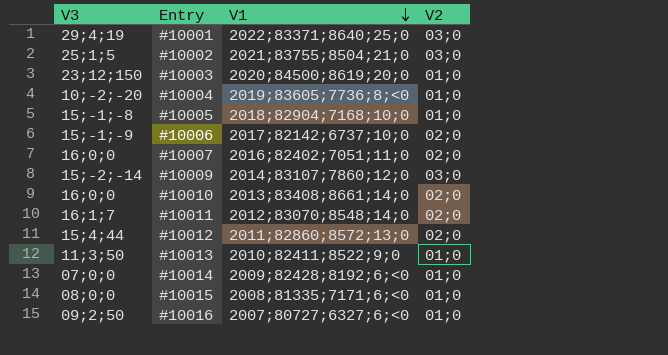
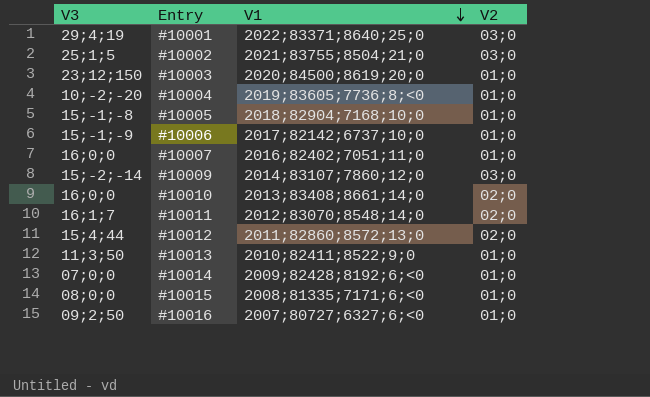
#10006 | V2: 02;0 -> 01;0
#10007 | V2: 02;0 -> 01;0

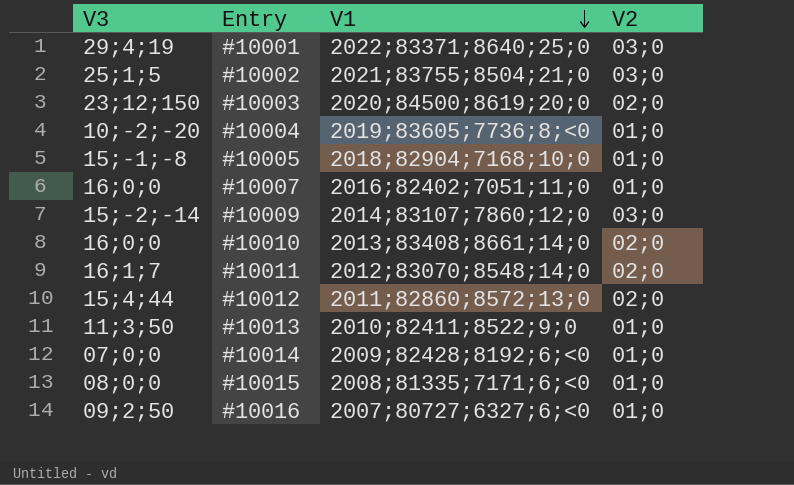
row #10006: 15;-1;-9 | 2017;82142;6737;10;0 | 01;0 -> none
#10003 | V2: 01;0 -> 02;0

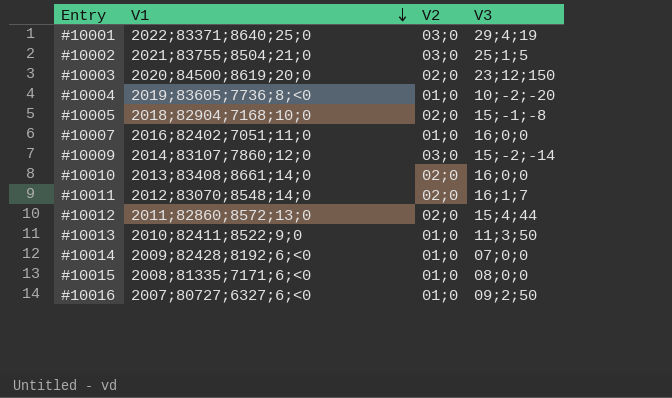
column V3 | position: 1 -> 4
#10005 | V2: 01;0 -> 02;0

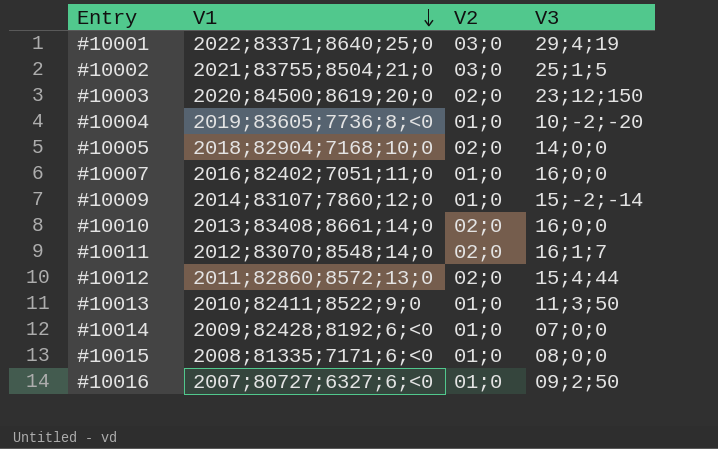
#10005 | V3: 15;-1;-8 -> 14;0;0
#10009 | V2: 03;0 -> 01;0

